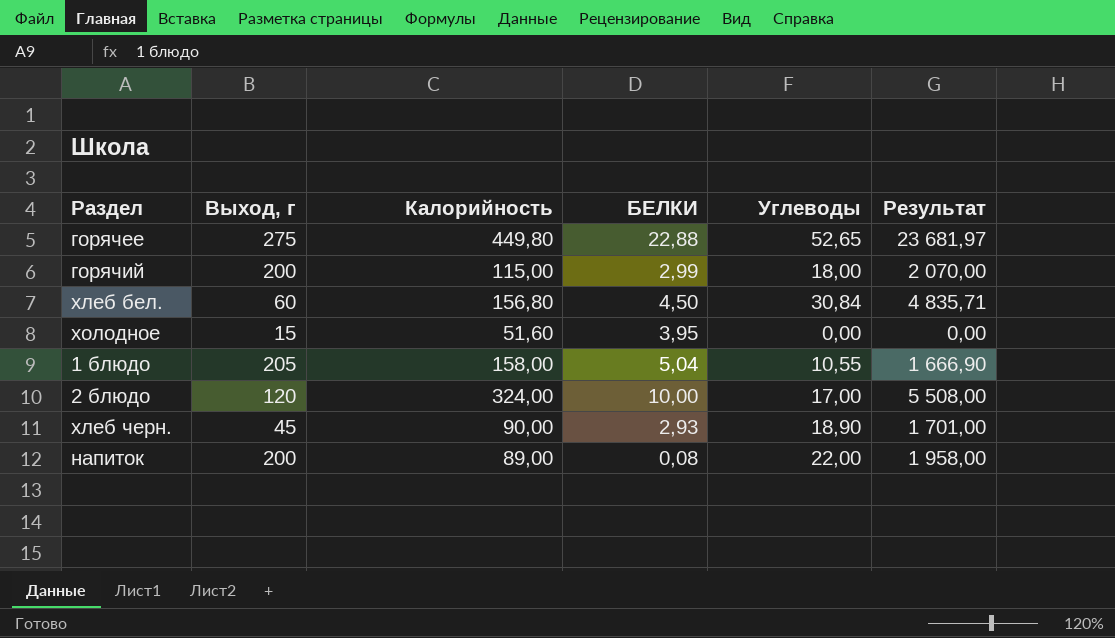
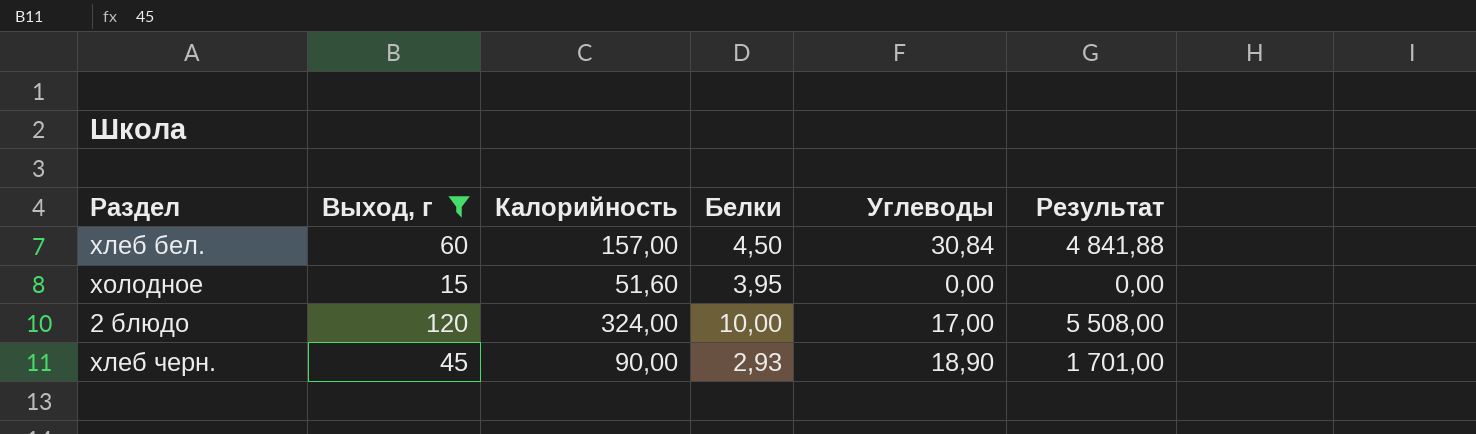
filter: none -> Выход, г <= 120
column name: БЕЛКИ -> Белки
хлеб бел. | Калорийность: 156,80 -> 157,00
хлеб бел. | Результат: 4 835,71 -> 4 841,88

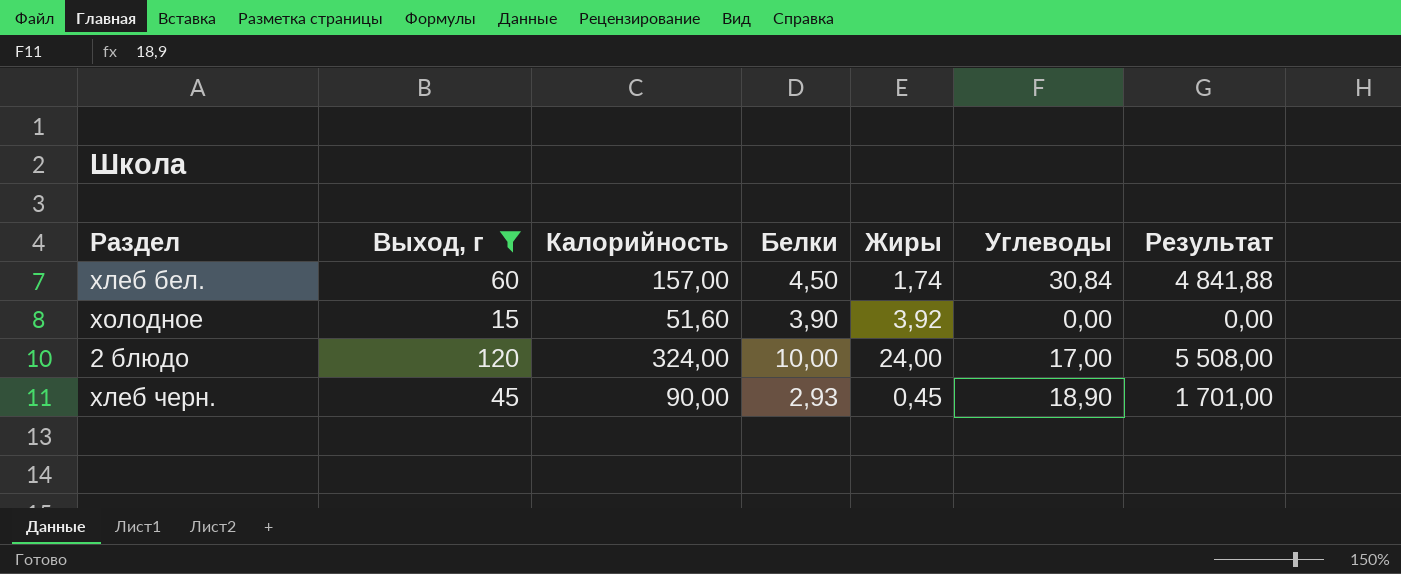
column Жиры | position: none -> 5
холодное | Белки: 3,95 -> 3,90

